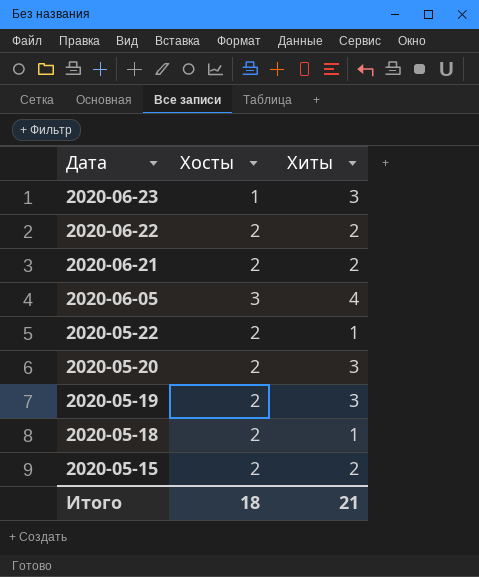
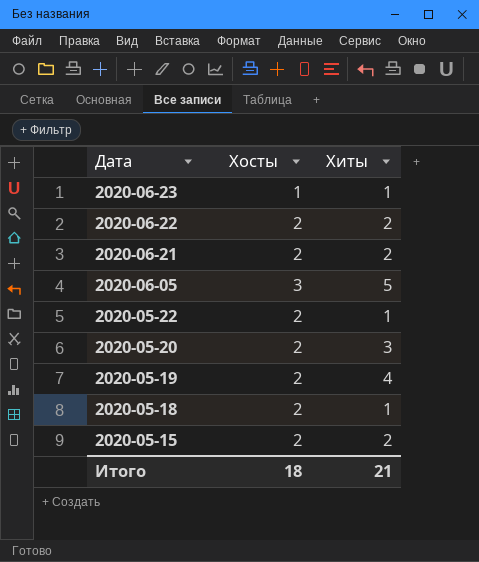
2020-06-23 | Хиты: 3 -> 1
2020-06-05 | Хиты: 4 -> 5
2020-05-19 | Хиты: 3 -> 4

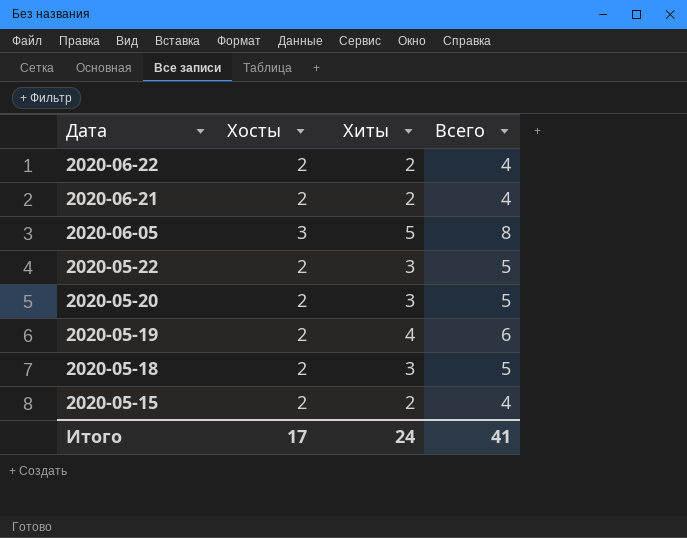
column Всего | formula: none -> [Хосты] + [Хиты]
row 2020-06-23: 1 | 1 -> none
2020-05-22 | Хиты: 1 -> 3
2020-05-18 | Хиты: 1 -> 3
Итого | Хосты: 18 -> 17
Итого | Хиты: 21 -> 24

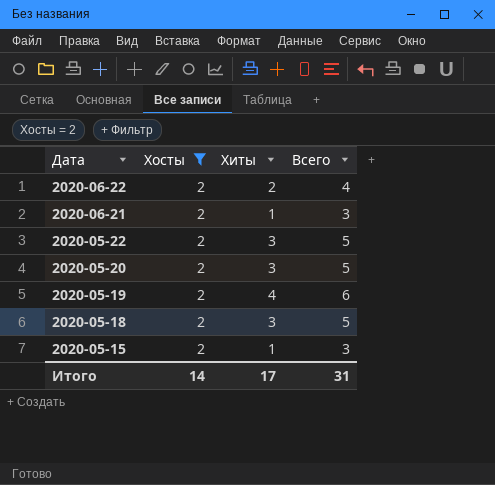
filter: none -> Хосты = 2
2020-06-21 | Хиты: 2 -> 1
2020-06-21 | Всего: 4 -> 3
2020-05-15 | Хиты: 2 -> 1
2020-05-15 | Всего: 4 -> 3
Итого | Хосты: 17 -> 14
Итого | Хиты: 24 -> 17
Итого | Всего: 41 -> 31

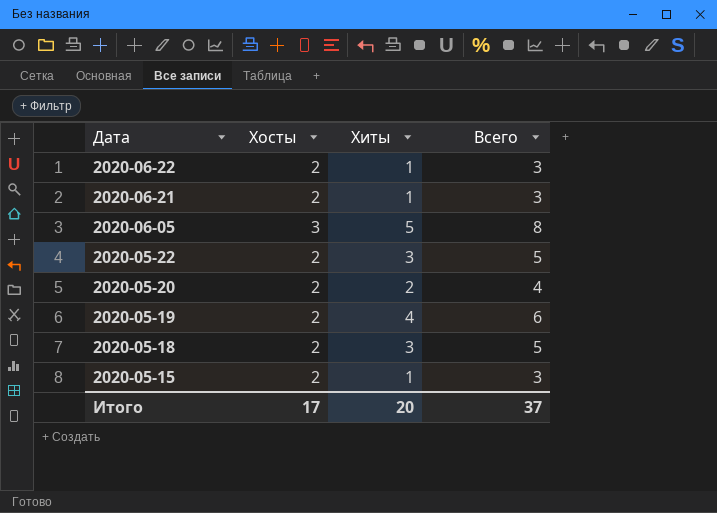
filter: Хосты = 2 -> none
2020-06-22 | Хиты: 2 -> 1
2020-06-22 | Всего: 4 -> 3
2020-05-20 | Хиты: 3 -> 2
2020-05-20 | Всего: 5 -> 4
Итого | Хосты: 14 -> 17
Итого | Хиты: 17 -> 20
Итого | Всего: 31 -> 37

